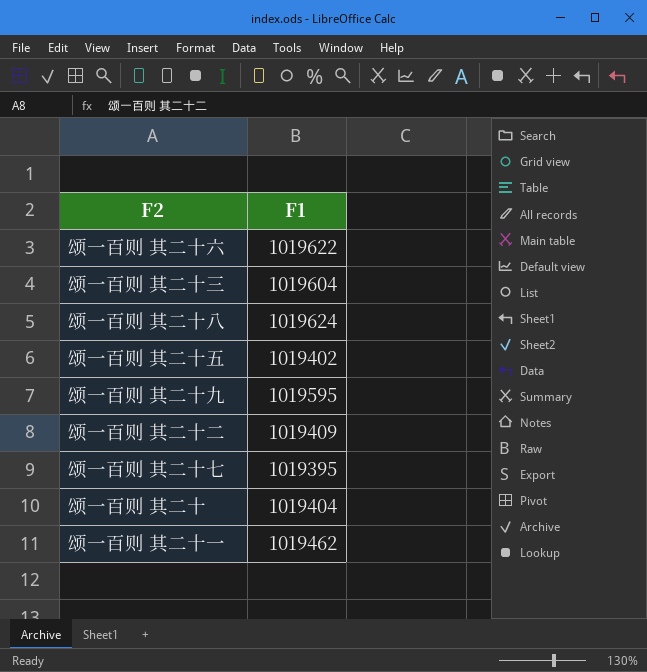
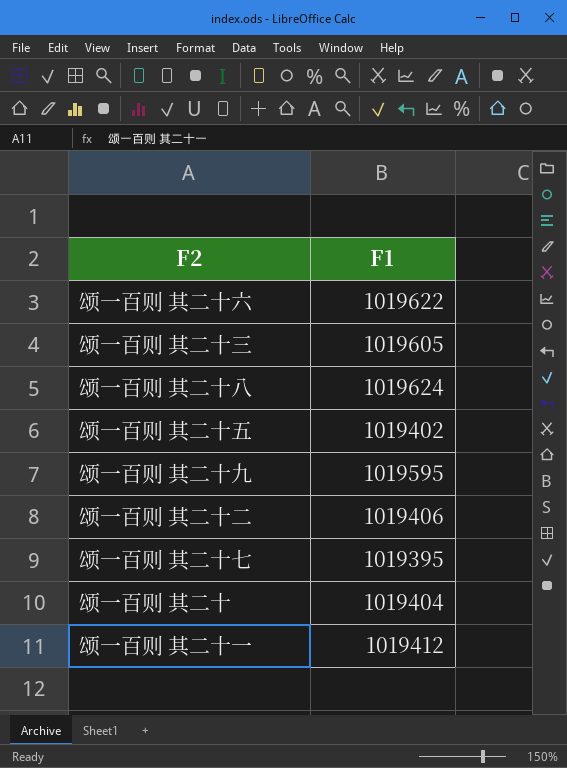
颂一百则 其二十三 | F1: 1019604 -> 1019605
颂一百则 其二十二 | F1: 1019409 -> 1019406
颂一百则 其二十一 | F1: 1019462 -> 1019412

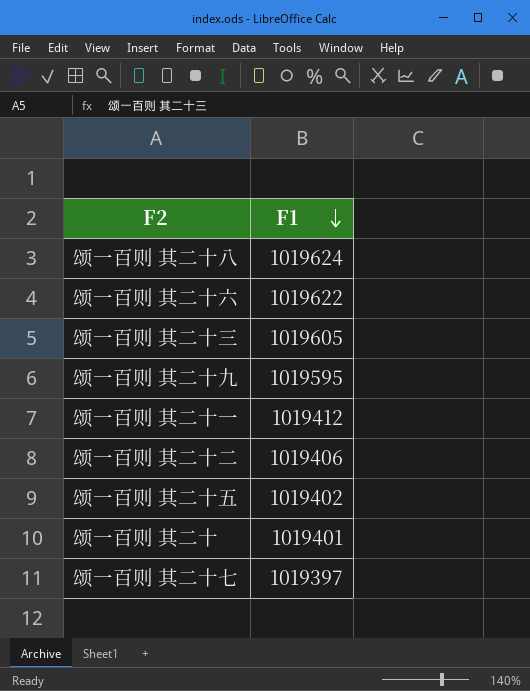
row order: none -> F1 descending
颂一百则 其二十 | F1: 1019404 -> 1019401
颂一百则 其二十七 | F1: 1019395 -> 1019397

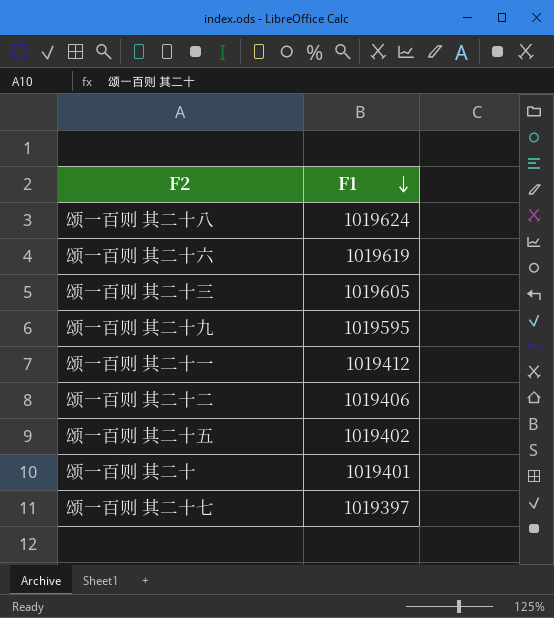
颂一百则 其二十六 | F1: 1019622 -> 1019619

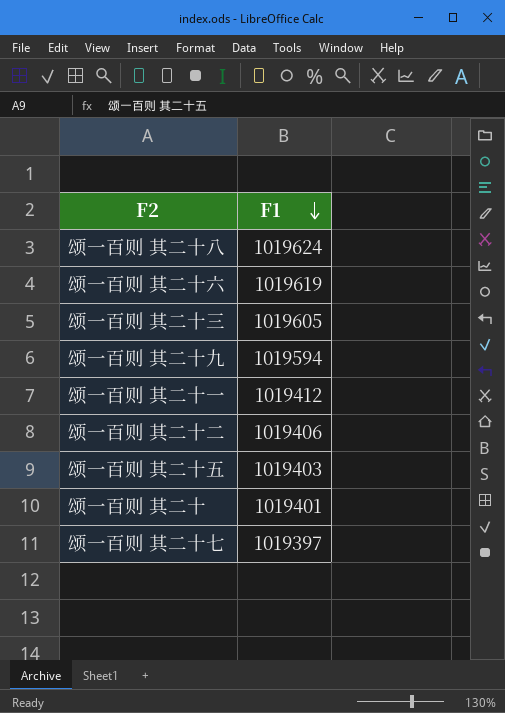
颂一百则 其二十九 | F1: 1019595 -> 1019594
颂一百则 其二十五 | F1: 1019402 -> 1019403

